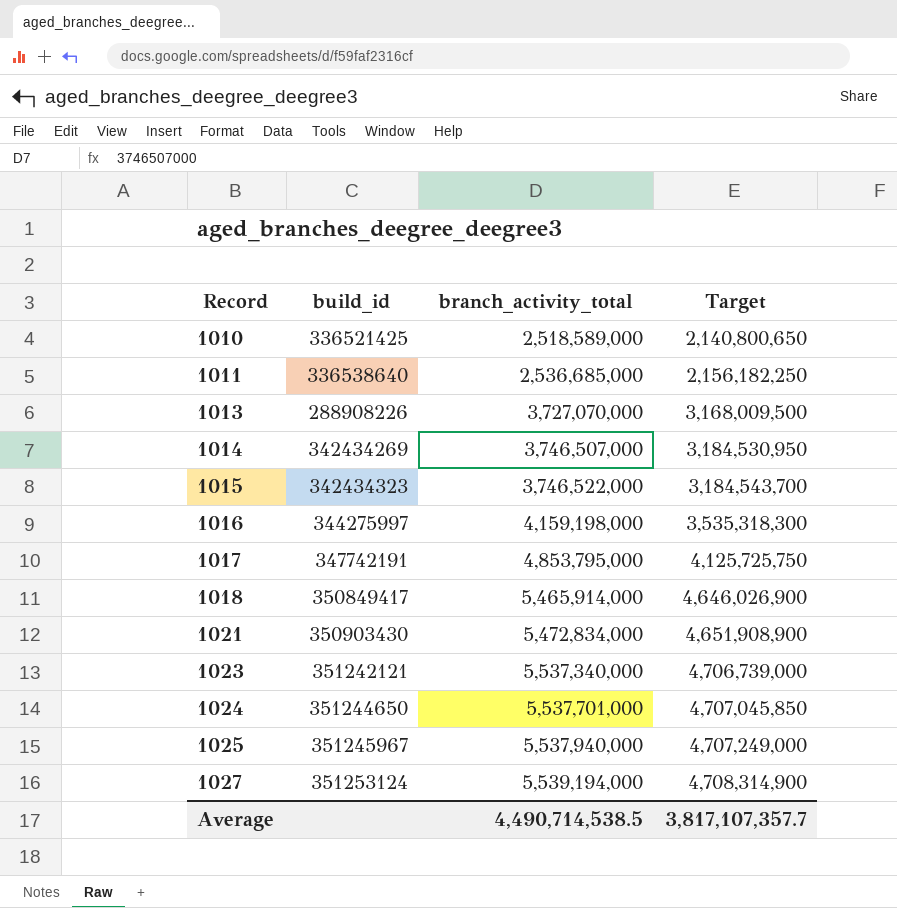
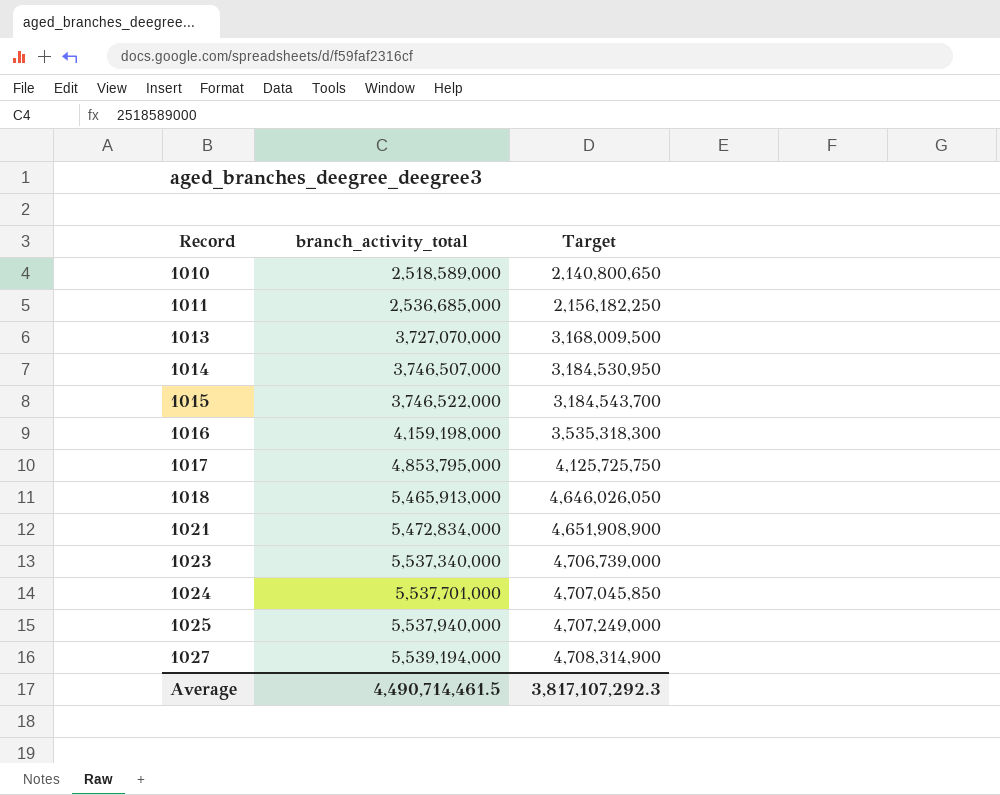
column build_id | position: 2 -> none
1018 | branch_activity_total: 5,465,914,000 -> 5,465,913,000
1018 | Target: 4,646,026,900 -> 4,646,026,050
Average | branch_activity_total: 4,490,714,538.5 -> 4,490,714,461.5
Average | Target: 3,817,107,357.7 -> 3,817,107,292.3

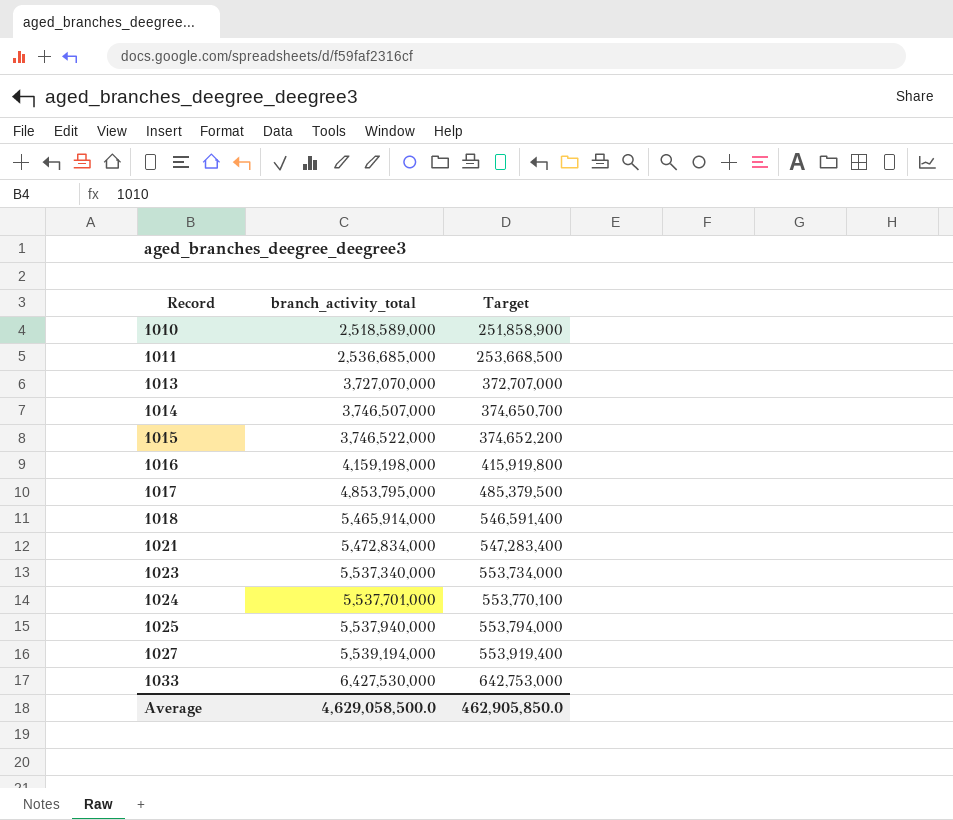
column Target | formula: [branch_activity_total] * 0.85 -> [branch_activity_total] * 0.1
1018 | branch_activity_total: 5,465,913,000 -> 5,465,914,000
row 1033: none -> 6,427,530,000 | 642,753,000
Average | branch_activity_total: 4,490,714,461.5 -> 4,629,058,500.0
Average | Target: 3,817,107,292.3 -> 462,905,850.0

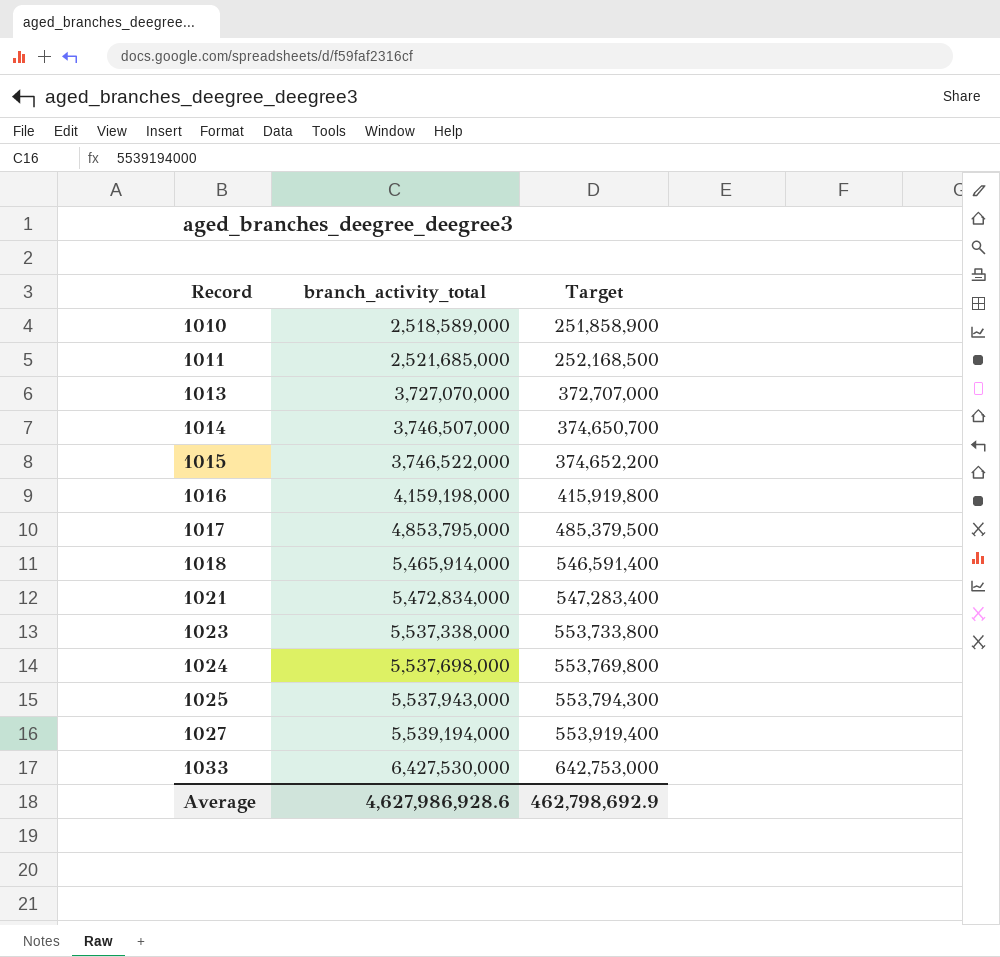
1011 | branch_activity_total: 2,536,685,000 -> 2,521,685,000
1011 | Target: 253,668,500 -> 252,168,500
1023 | branch_activity_total: 5,537,340,000 -> 5,537,338,000
1023 | Target: 553,734,000 -> 553,733,800
1024 | branch_activity_total: 5,537,701,000 -> 5,537,698,000
1024 | Target: 553,770,100 -> 553,769,800
1025 | branch_activity_total: 5,537,940,000 -> 5,537,943,000
1025 | Target: 553,794,000 -> 553,794,300
Average | branch_activity_total: 4,629,058,500.0 -> 4,627,986,928.6
Average | Target: 462,905,850.0 -> 462,798,692.9

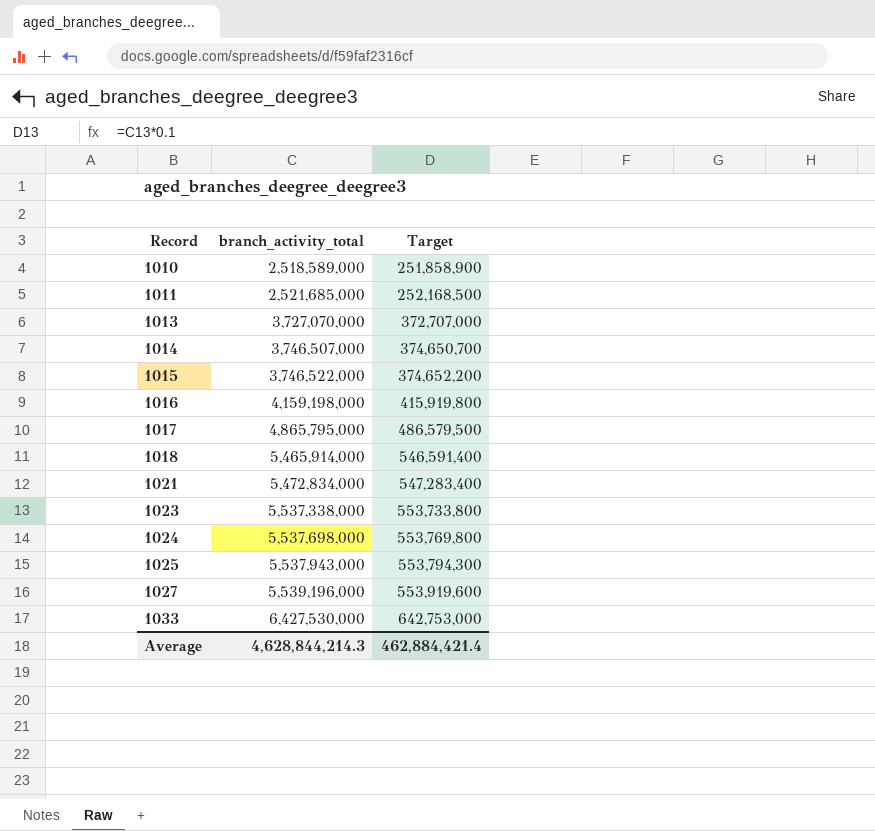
1017 | branch_activity_total: 4,853,795,000 -> 4,865,795,000
1017 | Target: 485,379,500 -> 486,579,500
1027 | branch_activity_total: 5,539,194,000 -> 5,539,196,000
1027 | Target: 553,919,400 -> 553,919,600
Average | branch_activity_total: 4,627,986,928.6 -> 4,628,844,214.3
Average | Target: 462,798,692.9 -> 462,884,421.4

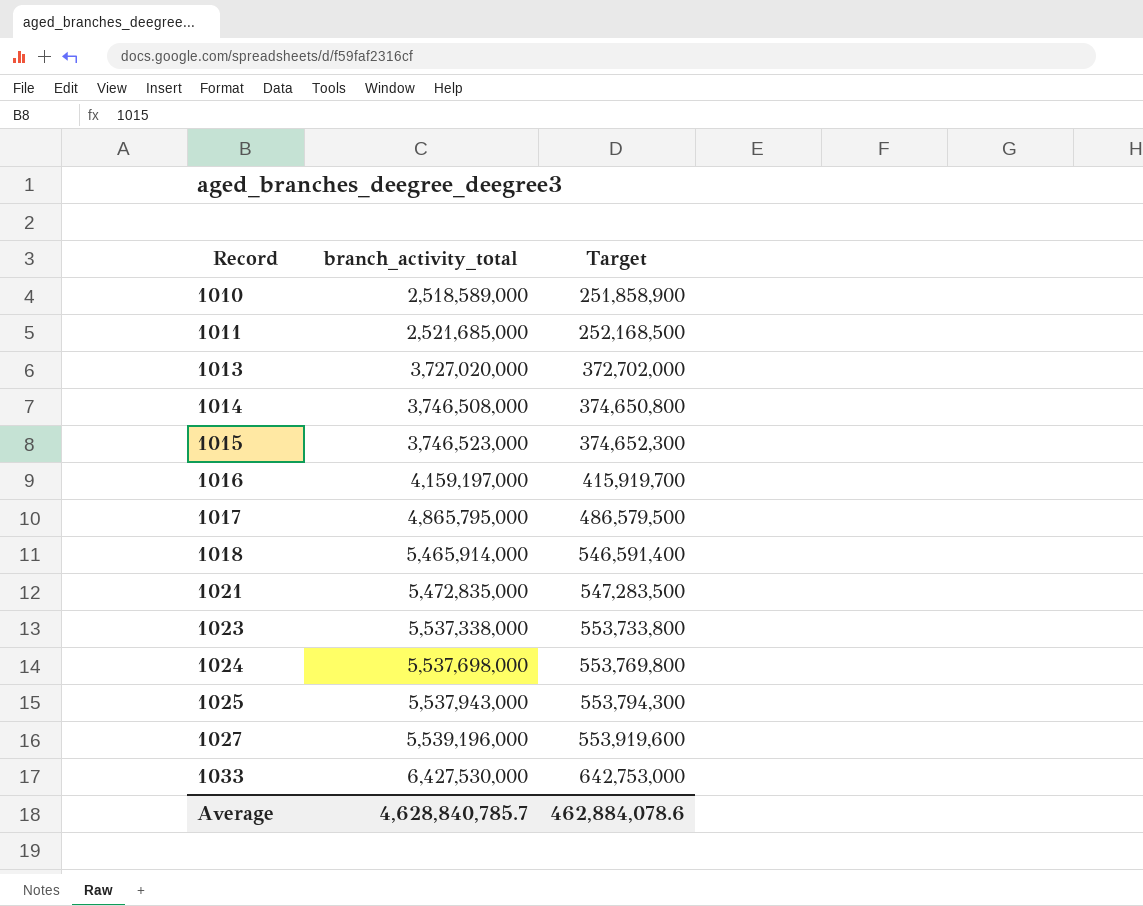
1013 | branch_activity_total: 3,727,070,000 -> 3,727,020,000
1013 | Target: 372,707,000 -> 372,702,000
1014 | branch_activity_total: 3,746,507,000 -> 3,746,508,000
1014 | Target: 374,650,700 -> 374,650,800
1015 | branch_activity_total: 3,746,522,000 -> 3,746,523,000
1015 | Target: 374,652,200 -> 374,652,300
1016 | branch_activity_total: 4,159,198,000 -> 4,159,197,000
1016 | Target: 415,919,800 -> 415,919,700
1021 | branch_activity_total: 5,472,834,000 -> 5,472,835,000
1021 | Target: 547,283,400 -> 547,283,500
Average | branch_activity_total: 4,628,844,214.3 -> 4,628,840,785.7
Average | Target: 462,884,421.4 -> 462,884,078.6

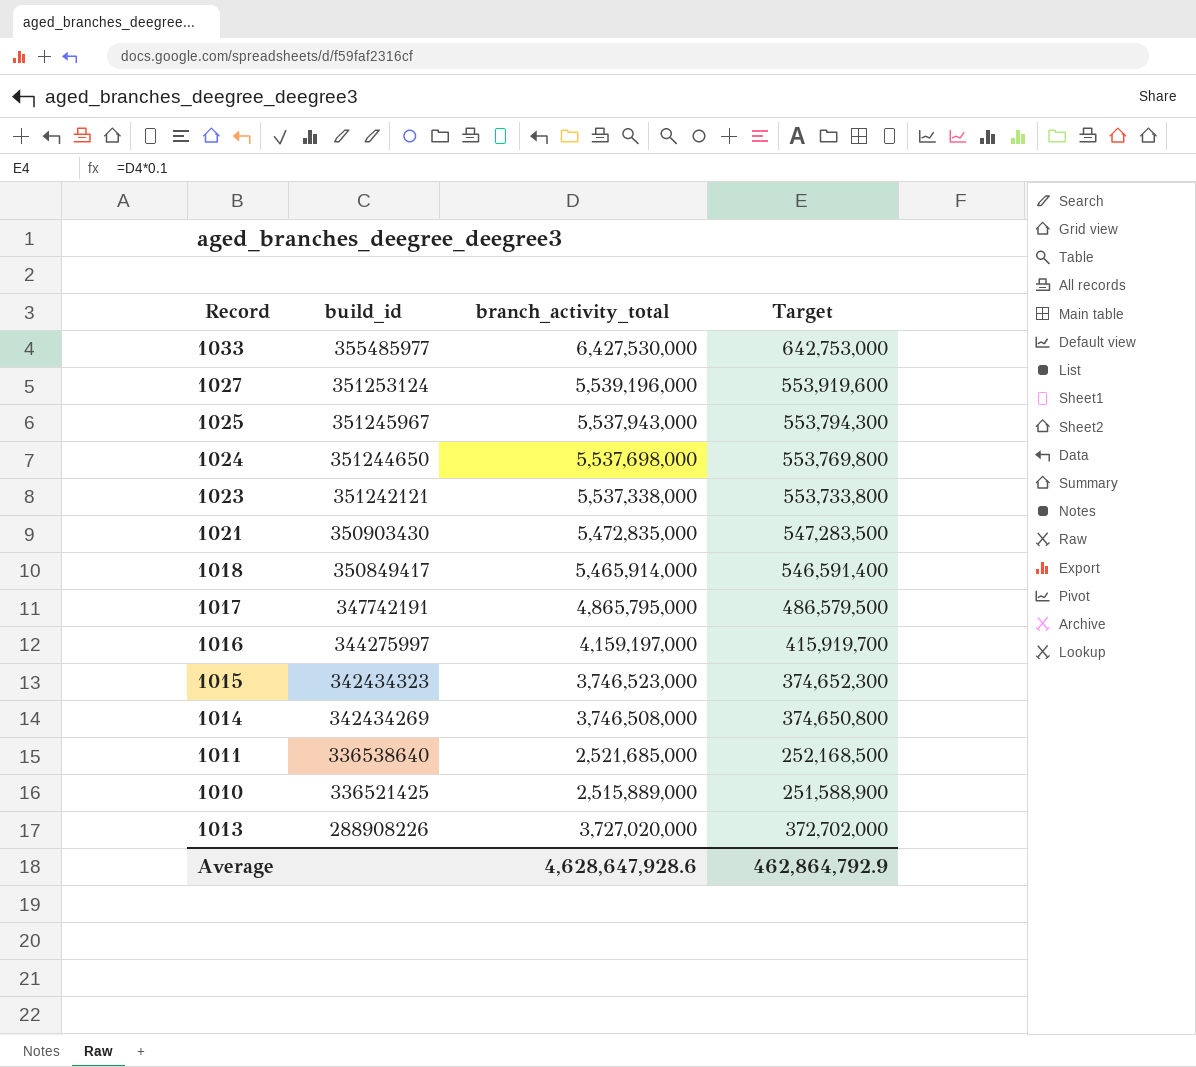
row order: Record ascending -> build_id descending
column build_id | position: none -> 2
1010 | branch_activity_total: 2,518,589,000 -> 2,515,889,000
1010 | Target: 251,858,900 -> 251,588,900
Average | branch_activity_total: 4,628,840,785.7 -> 4,628,647,928.6
Average | Target: 462,884,078.6 -> 462,864,792.9

